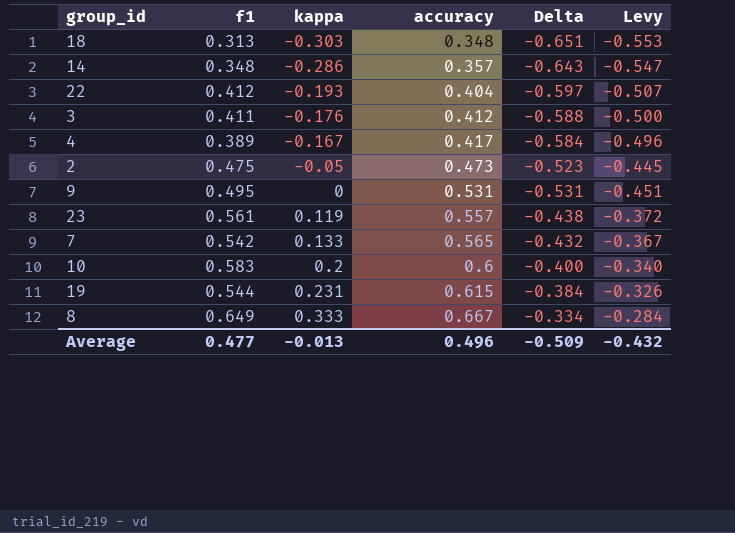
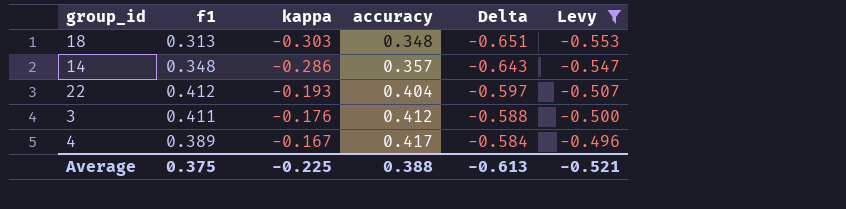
filter: none -> Levy <= -0.496
Average | f1: 0.477 -> 0.375
Average | kappa: -0.013 -> -0.225
Average | accuracy: 0.496 -> 0.388
Average | Delta: -0.509 -> -0.613
Average | Levy: -0.432 -> -0.521

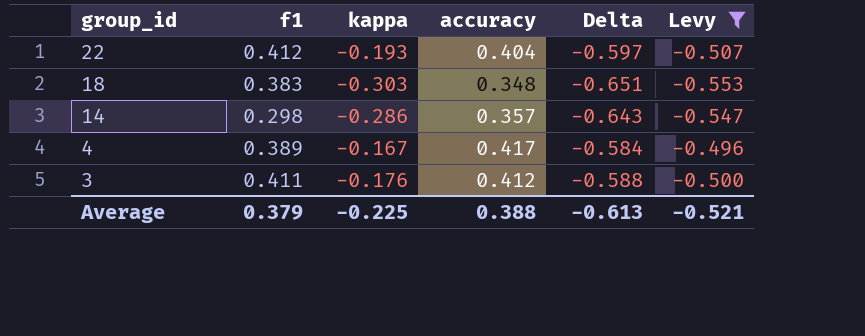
row order: kappa ascending -> group_id descending
18 | f1: 0.313 -> 0.383
14 | f1: 0.348 -> 0.298
Average | f1: 0.375 -> 0.379

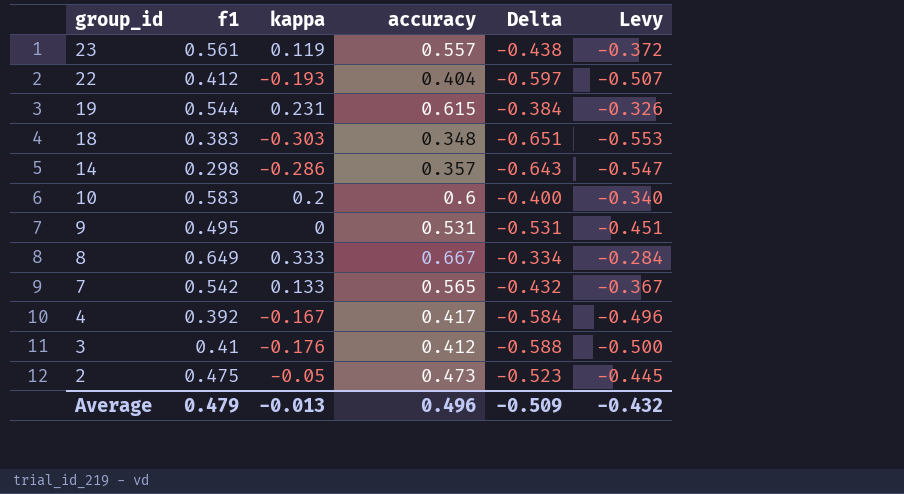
filter: Levy <= -0.496 -> none
4 | f1: 0.389 -> 0.392
3 | f1: 0.411 -> 0.41
Average | f1: 0.379 -> 0.479
Average | kappa: -0.225 -> -0.013
Average | accuracy: 0.388 -> 0.496
Average | Delta: -0.613 -> -0.509
Average | Levy: -0.521 -> -0.432

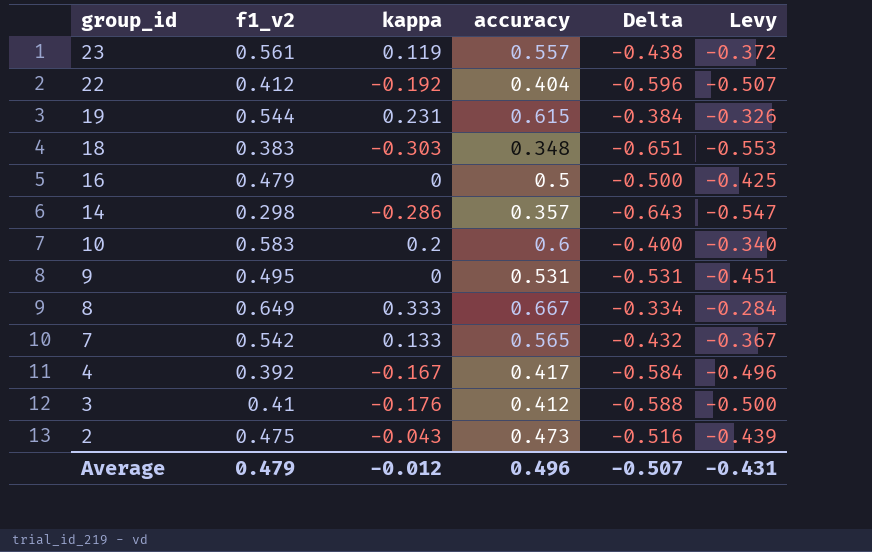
column name: f1 -> f1_v2
22 | kappa: -0.193 -> -0.192
22 | Delta: -0.597 -> -0.596
row 16: none -> 0.479 | 0 | 0.5 | -0.500 | -0.425
2 | kappa: -0.05 -> -0.043
2 | Delta: -0.523 -> -0.516
2 | Levy: -0.445 -> -0.439
Average | kappa: -0.013 -> -0.012
Average | Delta: -0.509 -> -0.507
Average | Levy: -0.432 -> -0.431

